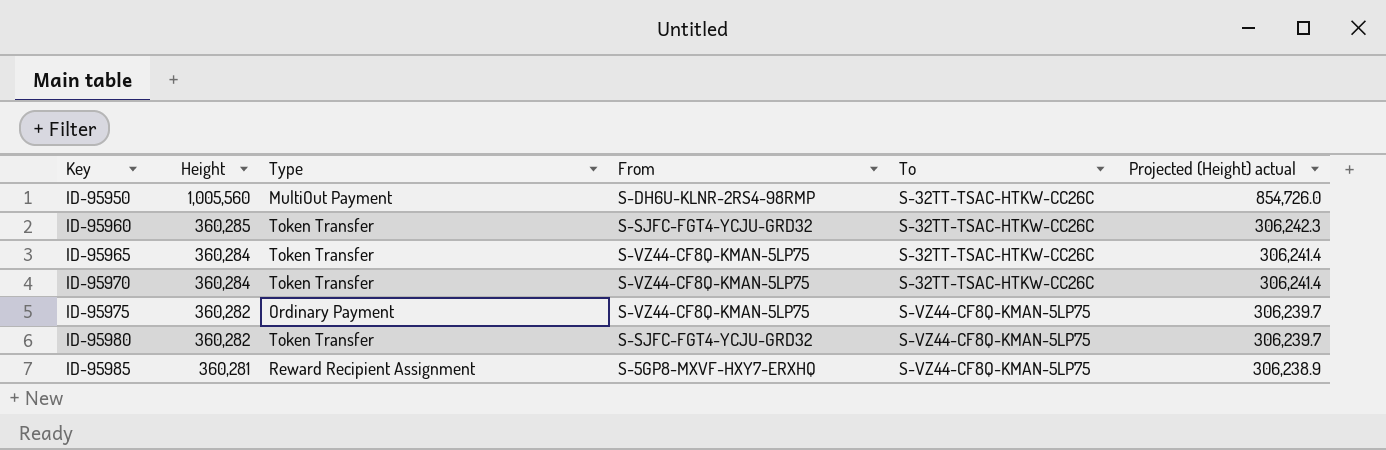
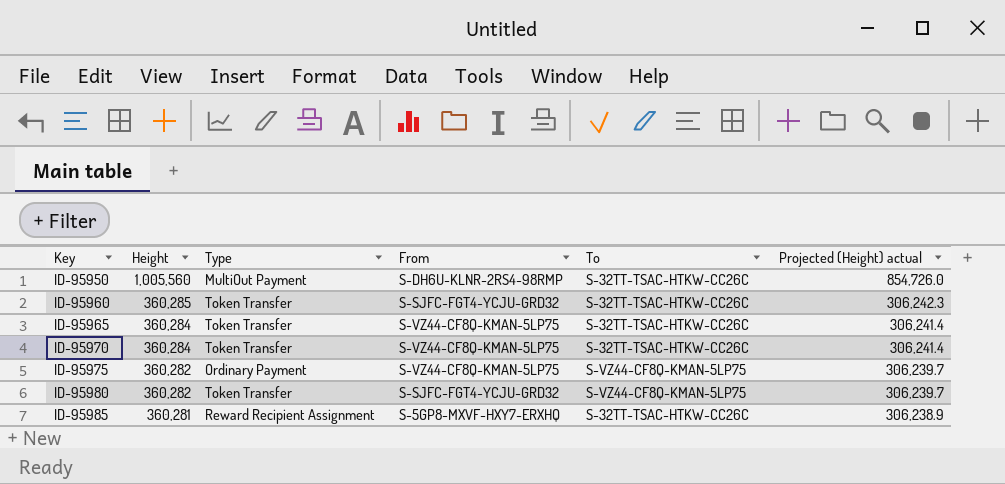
ID-95985 | To: S-VZ44-CF8Q-KMAN-5LP75 -> S-32TT-TSAC-HTKW-CC26C

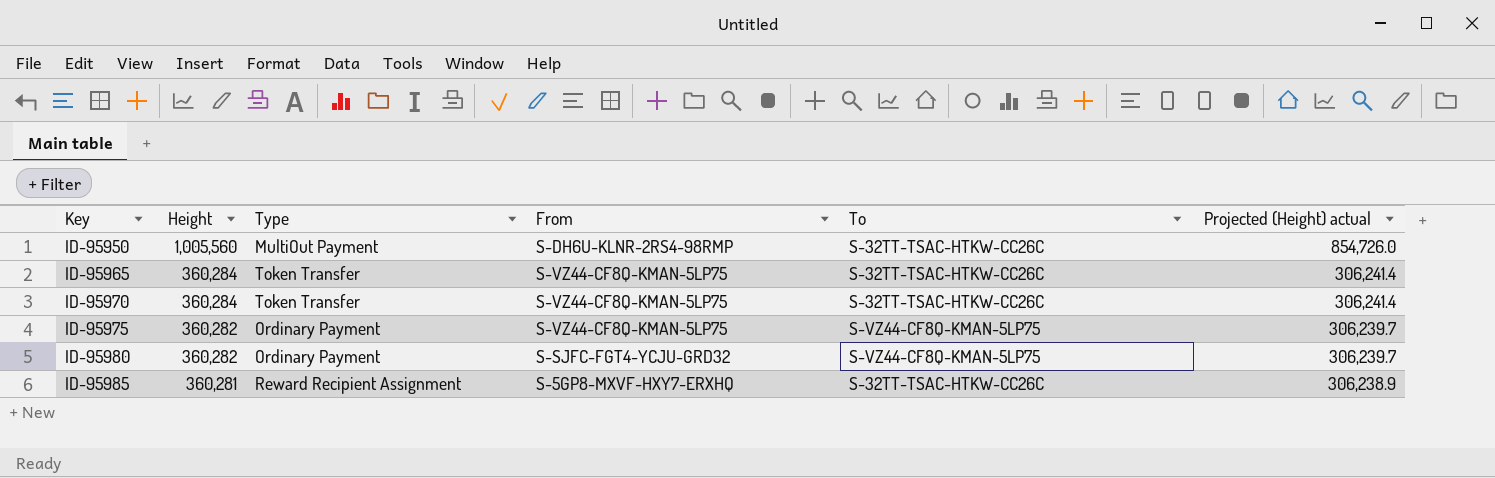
row ID-95960: 360,285 | Token Transfer | S-SJFC-FGT4-YCJU-GRD32 | S-32TT-TSAC-HTKW-CC26C | 306,242.3 -> none
ID-95980 | Type: Token Transfer -> Ordinary Payment

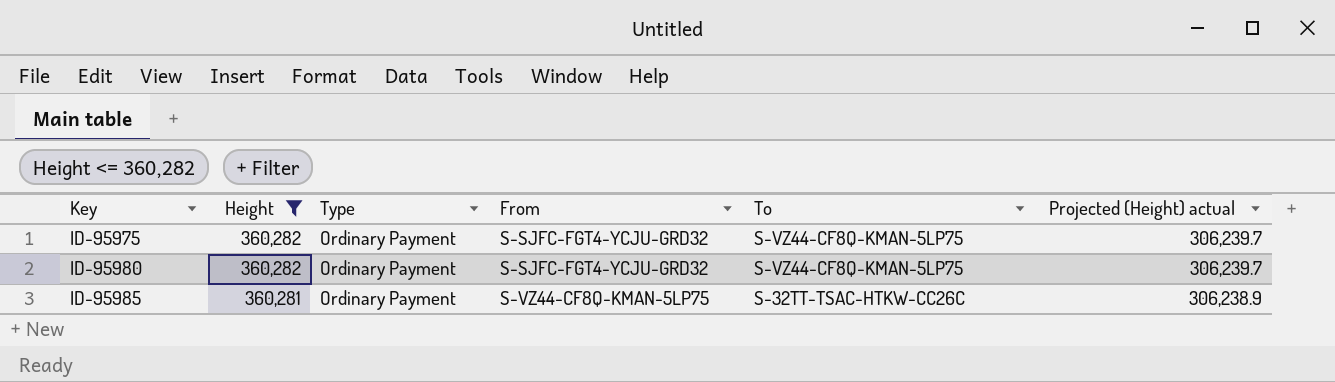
filter: none -> Height <= 360,282
ID-95975 | From: S-VZ44-CF8Q-KMAN-5LP75 -> S-SJFC-FGT4-YCJU-GRD32
ID-95985 | Type: Reward Recipient Assignment -> Ordinary Payment
ID-95985 | From: S-5GP8-MXVF-HXY7-ERXHQ -> S-VZ44-CF8Q-KMAN-5LP75

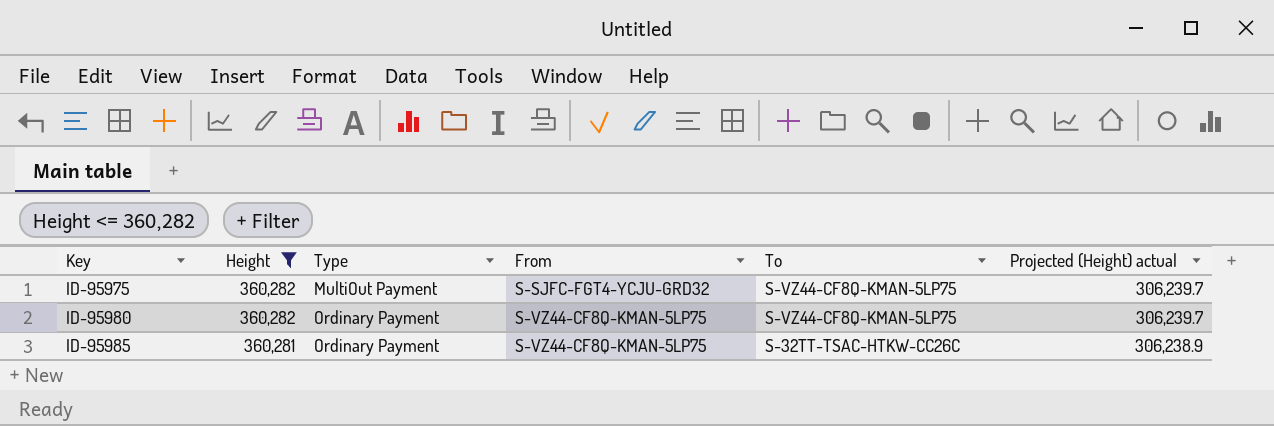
ID-95975 | Type: Ordinary Payment -> MultiOut Payment
ID-95980 | From: S-SJFC-FGT4-YCJU-GRD32 -> S-VZ44-CF8Q-KMAN-5LP75

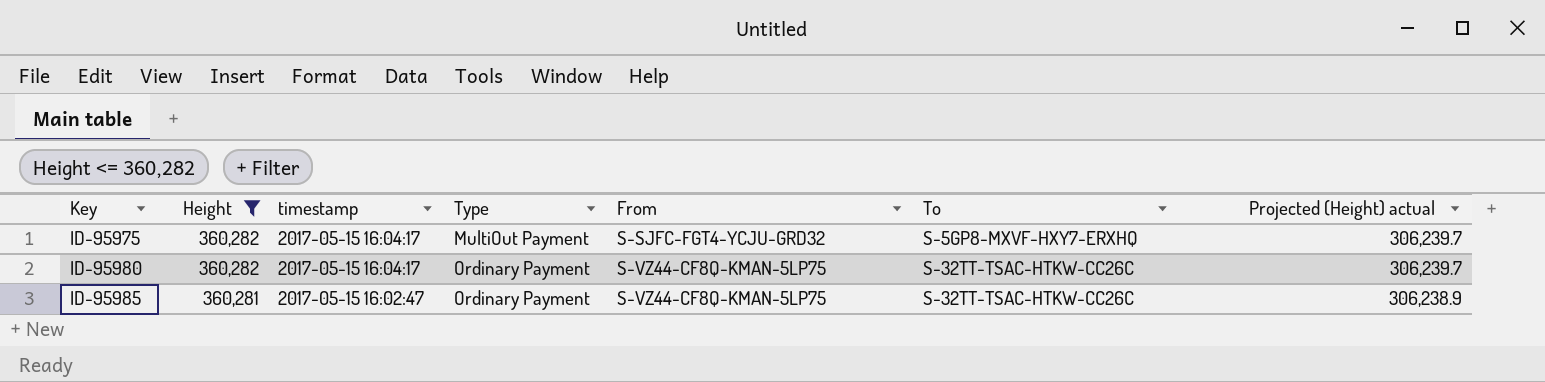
column timestamp | position: none -> 3
ID-95975 | To: S-VZ44-CF8Q-KMAN-5LP75 -> S-5GP8-MXVF-HXY7-ERXHQ
ID-95980 | To: S-VZ44-CF8Q-KMAN-5LP75 -> S-32TT-TSAC-HTKW-CC26C

